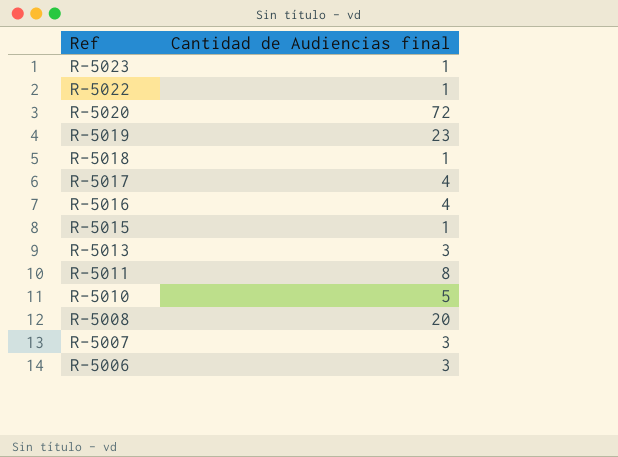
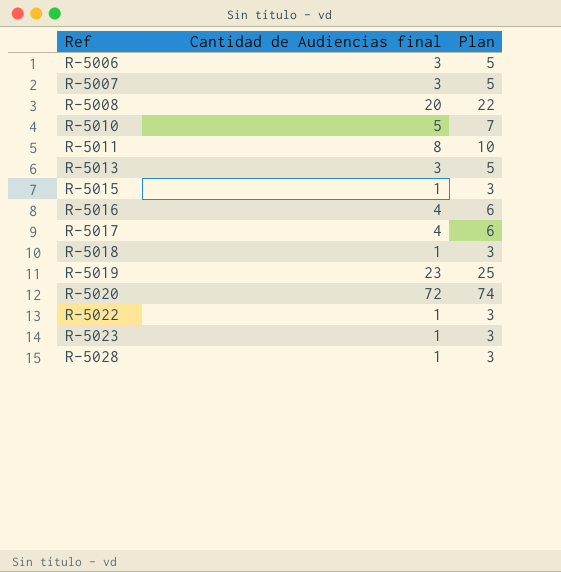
row order: Ref descending -> Ref ascending
column Plan | formula: none -> [Cantidad de Audiencias final] + 2
row R-5028: none -> 1 | 3

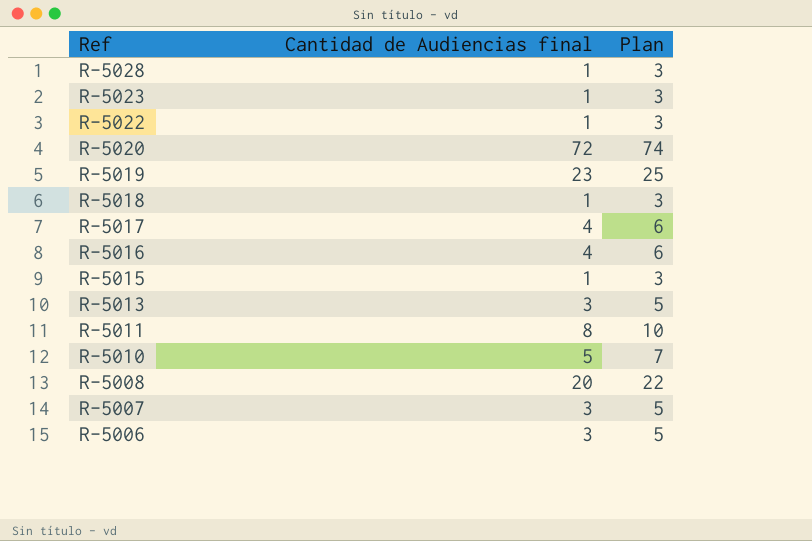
row order: Ref ascending -> Ref descending

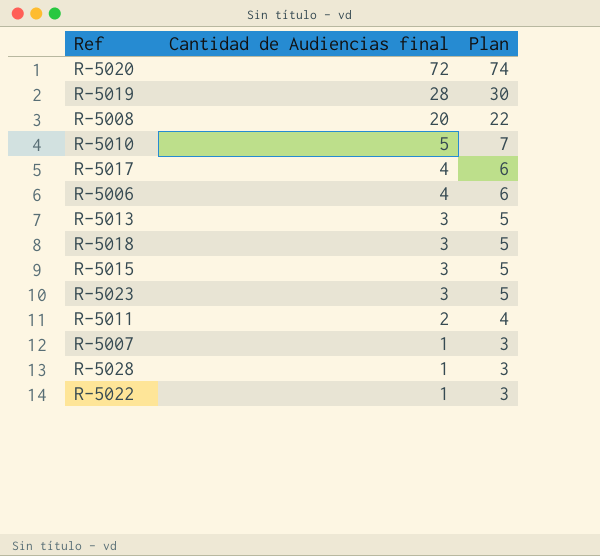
row order: Ref descending -> Cantidad de Audiencias final descending
row R-5016: 4 | 6 -> none
R-5019 | Cantidad de Audiencias final: 23 -> 28
R-5019 | Plan: 25 -> 30
R-5006 | Cantidad de Audiencias final: 3 -> 4
R-5006 | Plan: 5 -> 6
R-5018 | Cantidad de Audiencias final: 1 -> 3
R-5018 | Plan: 3 -> 5
R-5015 | Cantidad de Audiencias final: 1 -> 3
R-5015 | Plan: 3 -> 5
R-5023 | Cantidad de Audiencias final: 1 -> 3
R-5023 | Plan: 3 -> 5
R-5011 | Cantidad de Audiencias final: 8 -> 2
R-5011 | Plan: 10 -> 4
R-5007 | Cantidad de Audiencias final: 3 -> 1
R-5007 | Plan: 5 -> 3

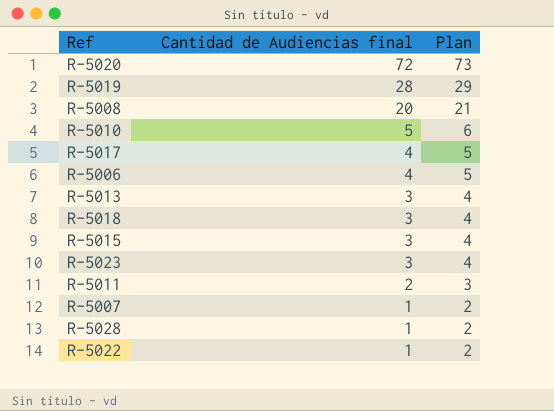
column Plan | formula: [Cantidad de Audiencias final] + 2 -> [Cantidad de Audiencias final] + 1

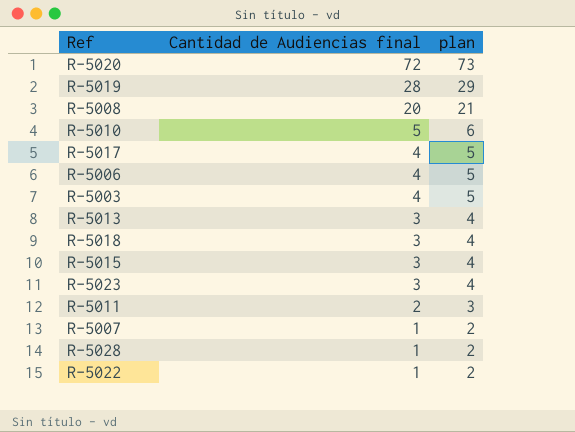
column name: Plan -> plan
row R-5003: none -> 4 | 5

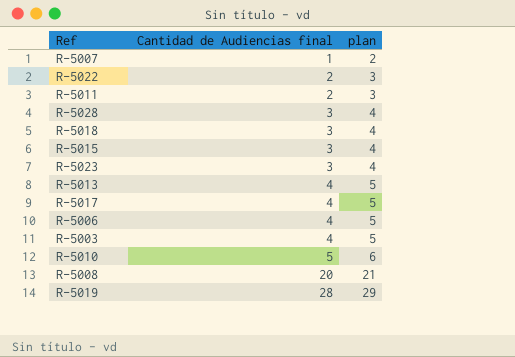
row order: Cantidad de Audiencias final descending -> Cantidad de Audiencias final ascending
row R-5020: 72 | 73 -> none
R-5022 | Cantidad de Audiencias final: 1 -> 2
R-5022 | plan: 2 -> 3
R-5028 | Cantidad de Audiencias final: 1 -> 3
R-5028 | plan: 2 -> 4
R-5013 | Cantidad de Audiencias final: 3 -> 4
R-5013 | plan: 4 -> 5

